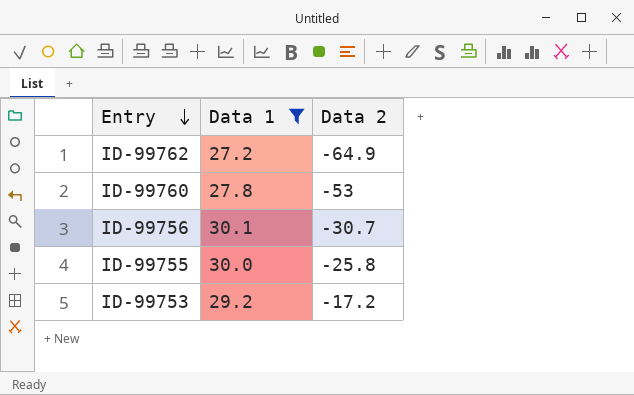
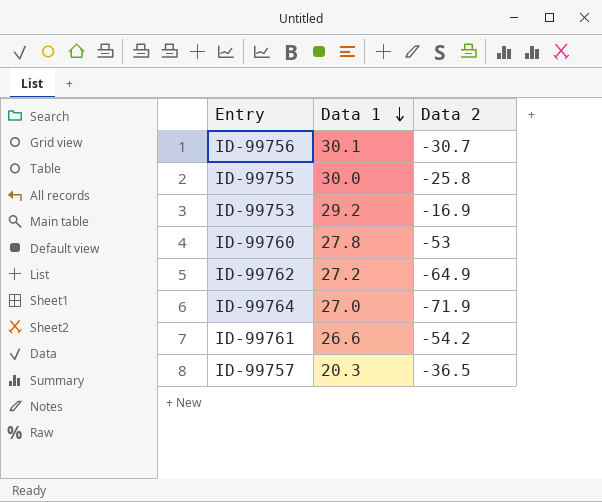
filter: Data 1 >= 27.2 -> none
row order: Entry descending -> Data 1 descending
ID-99753 | Data 2: -17.2 -> -16.9

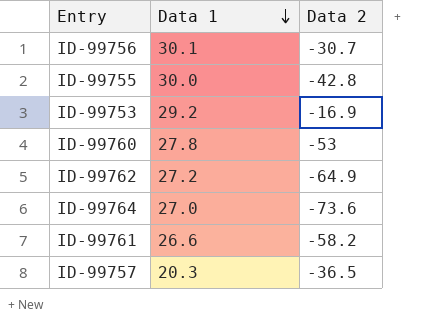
ID-99755 | Data 2: -25.8 -> -42.8
ID-99764 | Data 2: -71.9 -> -73.6
ID-99761 | Data 2: -54.2 -> -58.2

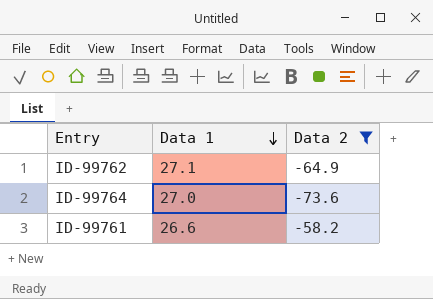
filter: none -> Data 2 <= -58.2
ID-99762 | Data 1: 27.2 -> 27.1

